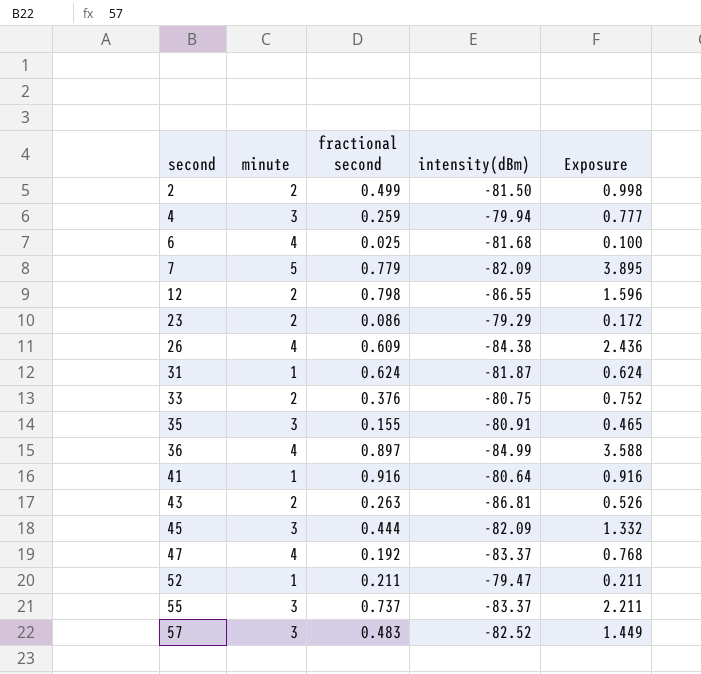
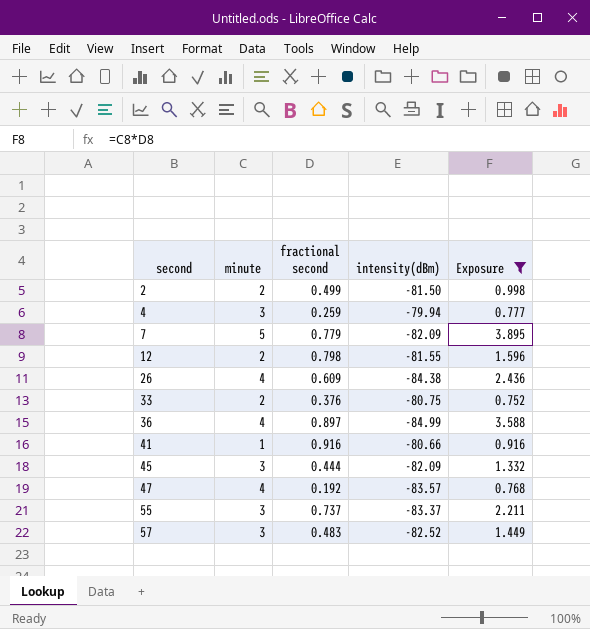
filter: none -> Exposure >= 0.752
12 | intensity(dBm): -86.55 -> -81.55
41 | intensity(dBm): -80.64 -> -80.66
47 | intensity(dBm): -83.37 -> -83.57

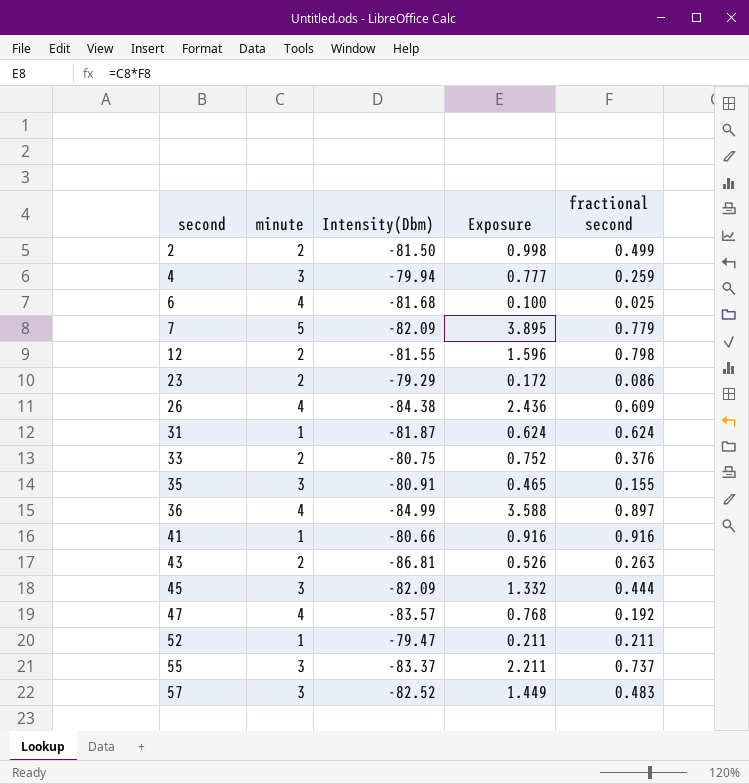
filter: Exposure >= 0.752 -> none
column name: intensity(dBm) -> Intensity(Dbm)
column fractional second | position: 3 -> 5

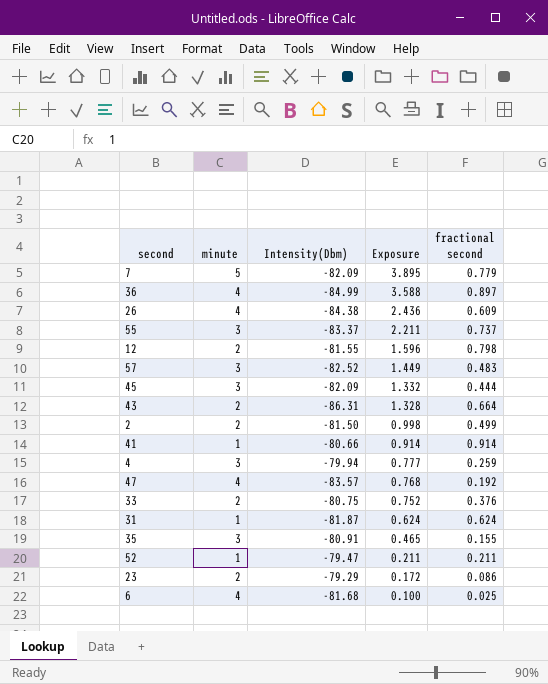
row order: second ascending -> Exposure descending
43 | Intensity(Dbm): -86.81 -> -86.31
43 | Exposure: 0.526 -> 1.328
43 | fractional second: 0.263 -> 0.664
41 | Exposure: 0.916 -> 0.914
41 | fractional second: 0.916 -> 0.914

